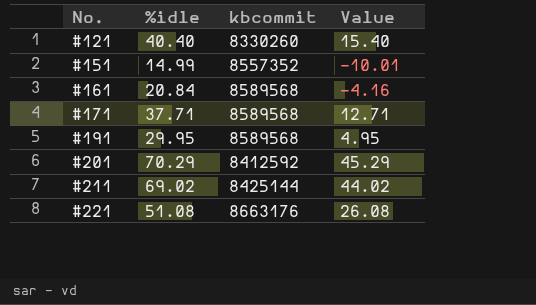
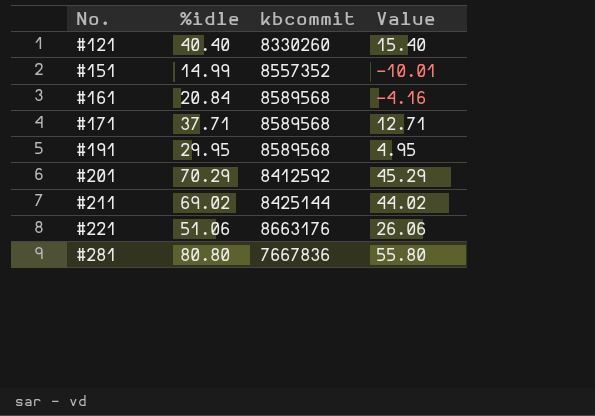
#221 | %idle: 51.08 -> 51.06
#221 | Value: 26.08 -> 26.06
row #281: none -> 80.80 | 7667836 | 55.80

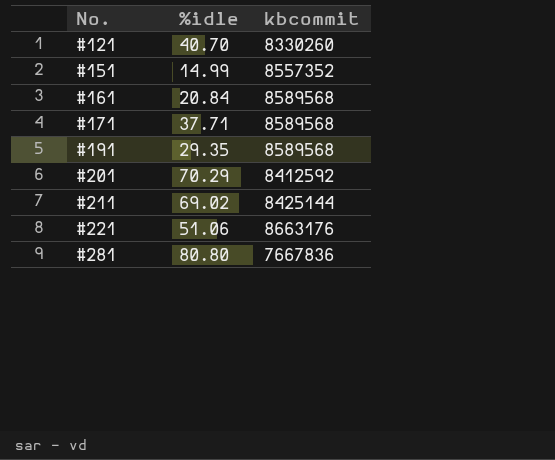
column Value | formula: [%idle] - 25 -> none
#121 | %idle: 40.40 -> 40.70
#191 | %idle: 29.95 -> 29.35

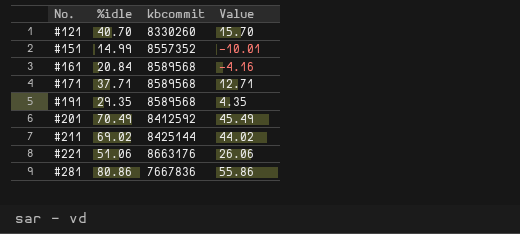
column Value | formula: none -> [%idle] - 25
#201 | %idle: 70.29 -> 70.49
#281 | %idle: 80.80 -> 80.86

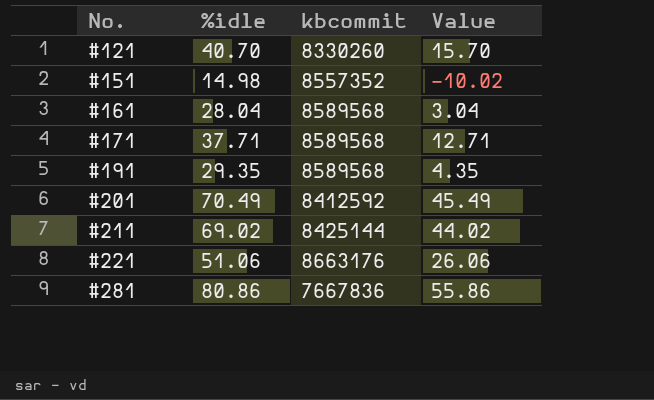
#151 | %idle: 14.99 -> 14.98
#151 | Value: -10.01 -> -10.02
#161 | %idle: 20.84 -> 28.04
#161 | Value: -4.16 -> 3.04

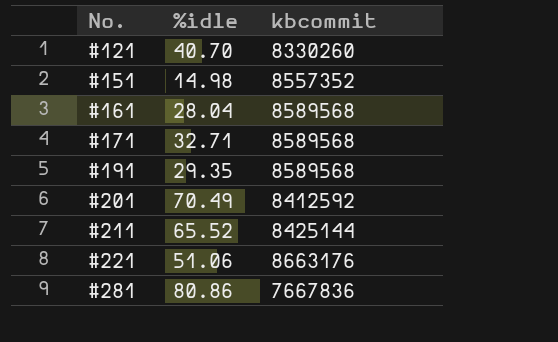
column Value | formula: [%idle] - 25 -> none
#171 | %idle: 37.71 -> 32.71
#211 | %idle: 69.02 -> 65.52

